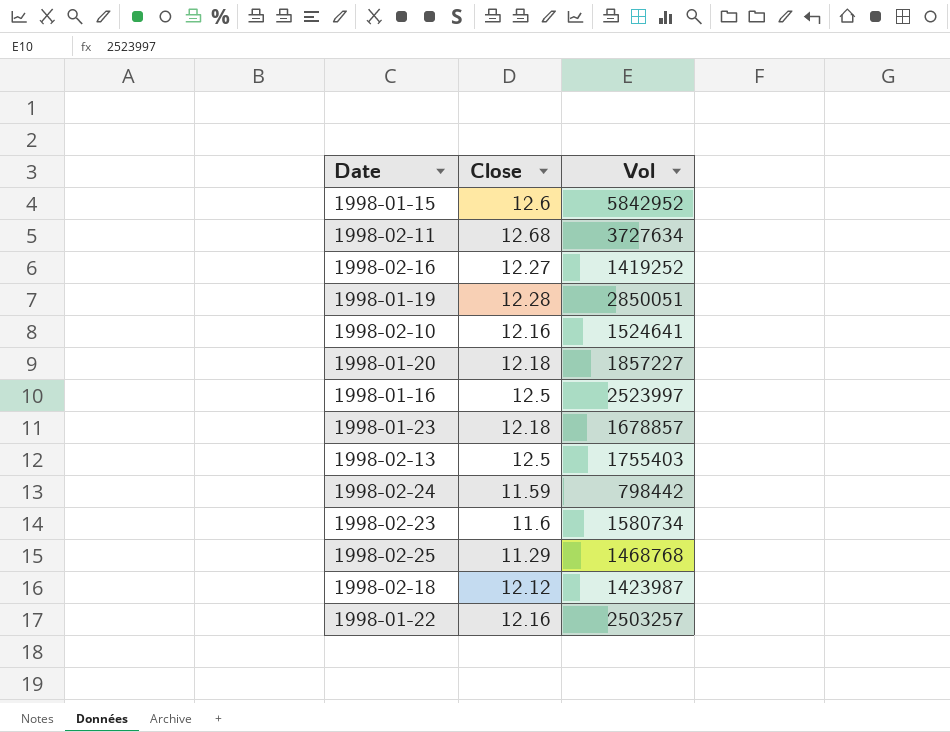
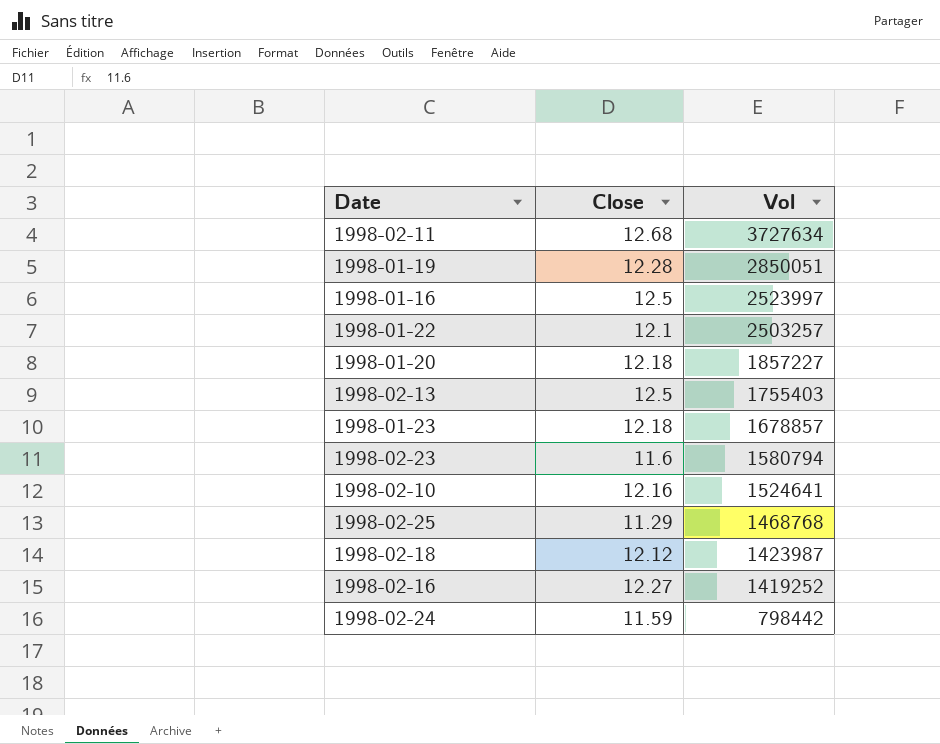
row order: none -> Vol descending
row 1998-01-15: 12.6 | 5842952 -> none
1998-01-22 | Close: 12.16 -> 12.1
1998-02-23 | Vol: 1580734 -> 1580794

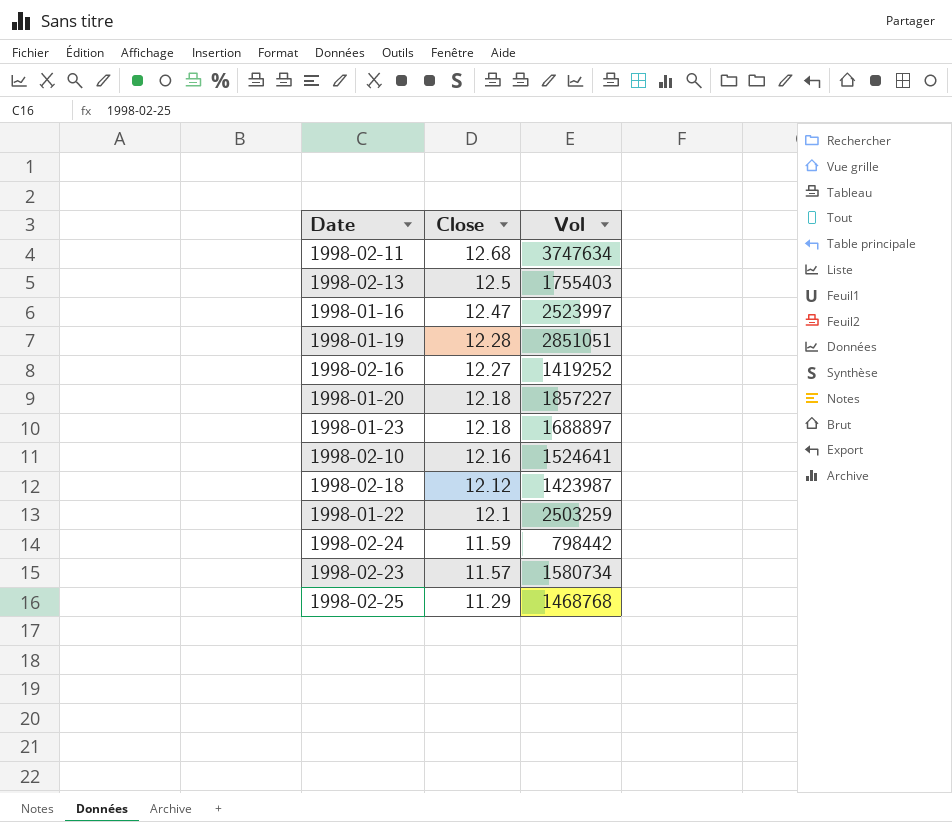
row order: Vol descending -> Close descending
1998-02-11 | Vol: 3727634 -> 3747634
1998-01-16 | Close: 12.5 -> 12.47
1998-01-19 | Vol: 2850051 -> 2851051
1998-01-23 | Vol: 1678857 -> 1688897
1998-01-22 | Vol: 2503257 -> 2503259
1998-02-23 | Close: 11.6 -> 11.57
1998-02-23 | Vol: 1580794 -> 1580734

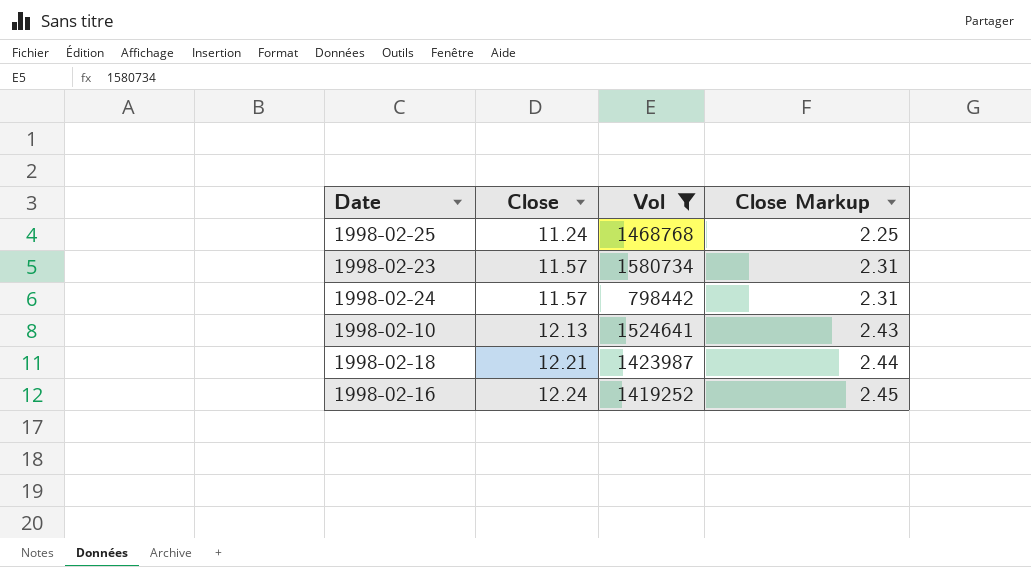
filter: none -> Vol <= 1580734
row order: Close descending -> Close ascending
column Close Markup | formula: none -> [Close] * 0.2
1998-02-25 | Close: 11.29 -> 11.24
1998-02-24 | Close: 11.59 -> 11.57
1998-02-10 | Close: 12.16 -> 12.13
1998-02-18 | Close: 12.12 -> 12.21
1998-02-16 | Close: 12.27 -> 12.24

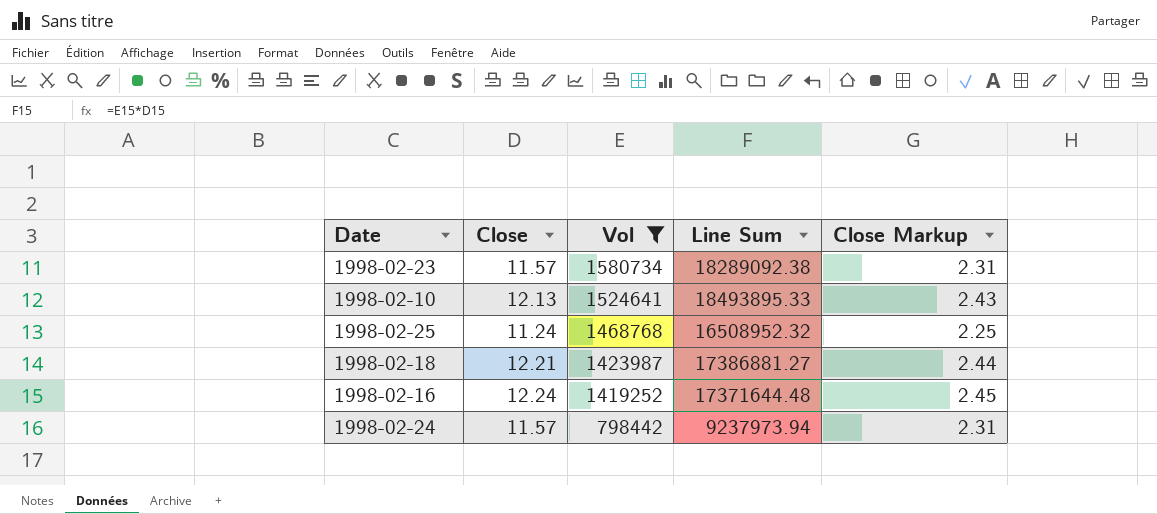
row order: Close ascending -> Vol descending
column Line Sum | formula: none -> [Close] * [Vol]

